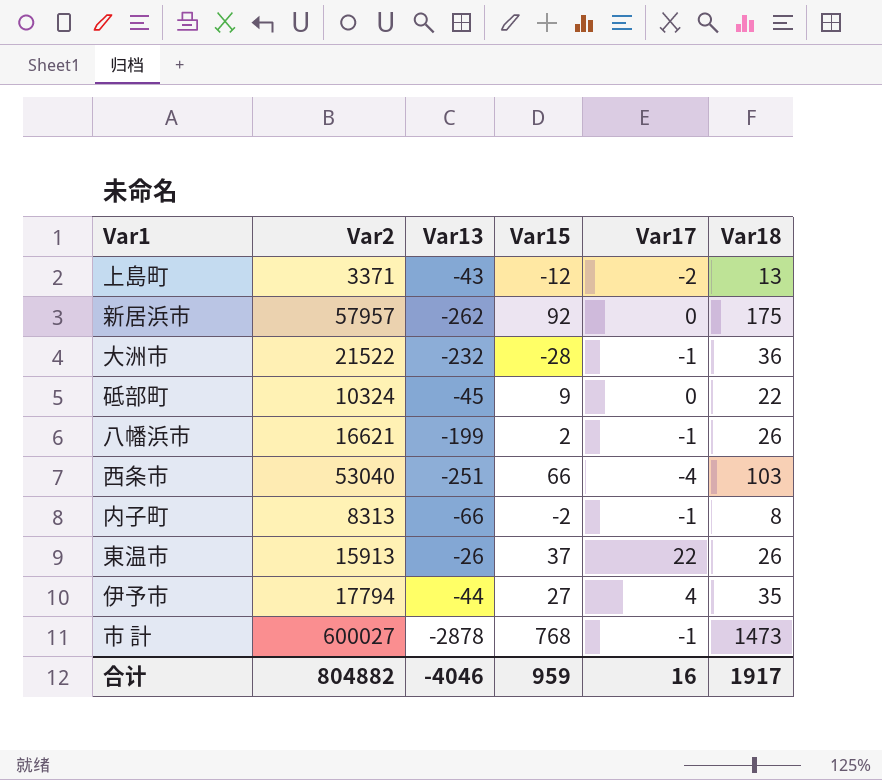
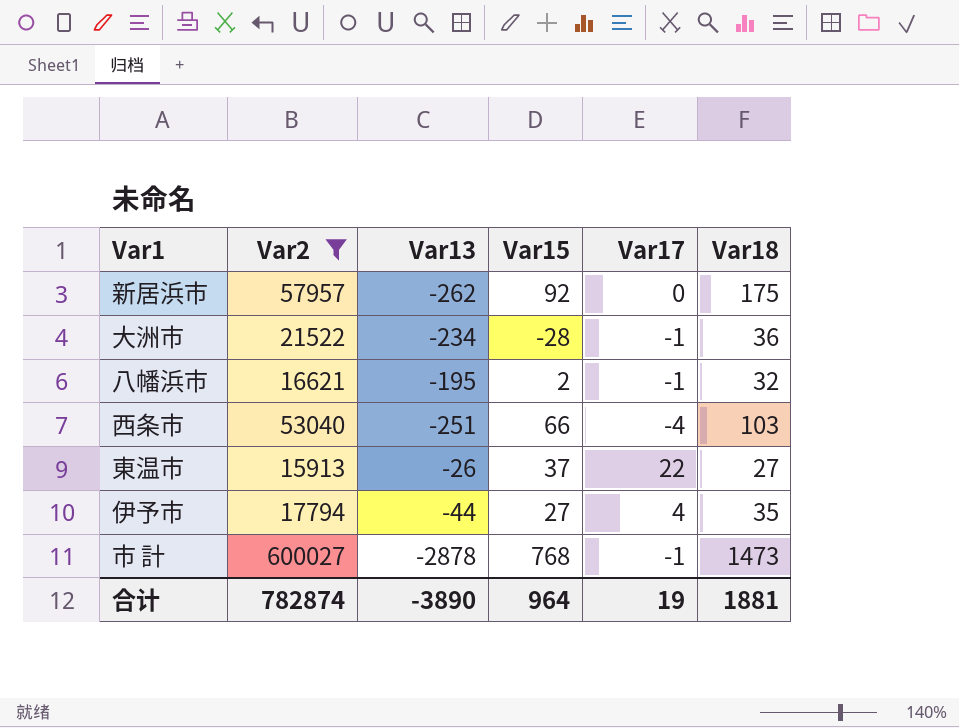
filter: none -> Var2 >= 15913
大洲市 | Var13: -232 -> -234
八幡浜市 | Var13: -199 -> -195
八幡浜市 | Var18: 26 -> 32
東温市 | Var18: 26 -> 27
合计 | Var2: 804882 -> 782874
合计 | Var13: -4046 -> -3890
合计 | Var15: 959 -> 964
合计 | Var17: 16 -> 19
合计 | Var18: 1917 -> 1881

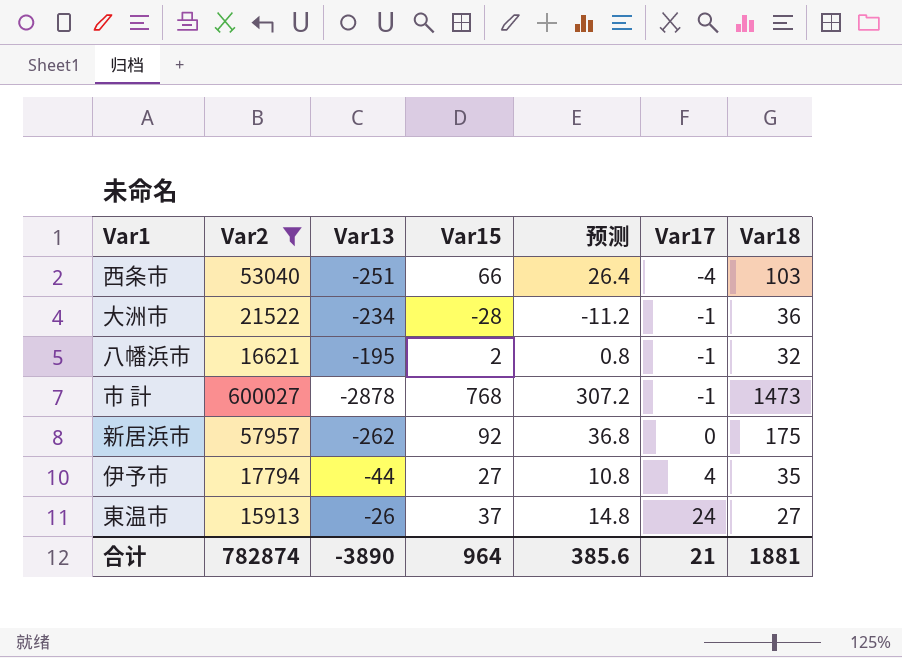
row order: none -> Var17 ascending
column 预测 | formula: none -> [Var15] * 0.4
東温市 | Var17: 22 -> 24
合计 | Var17: 19 -> 21

